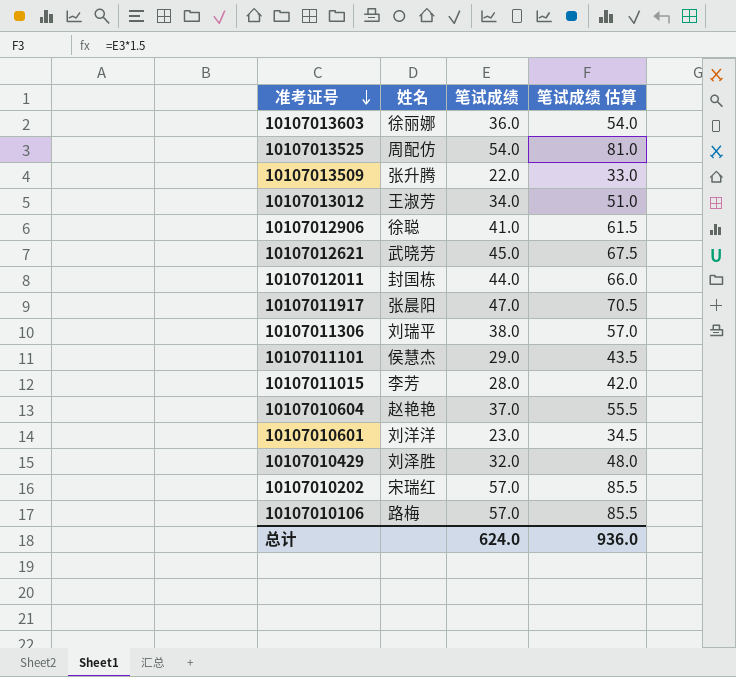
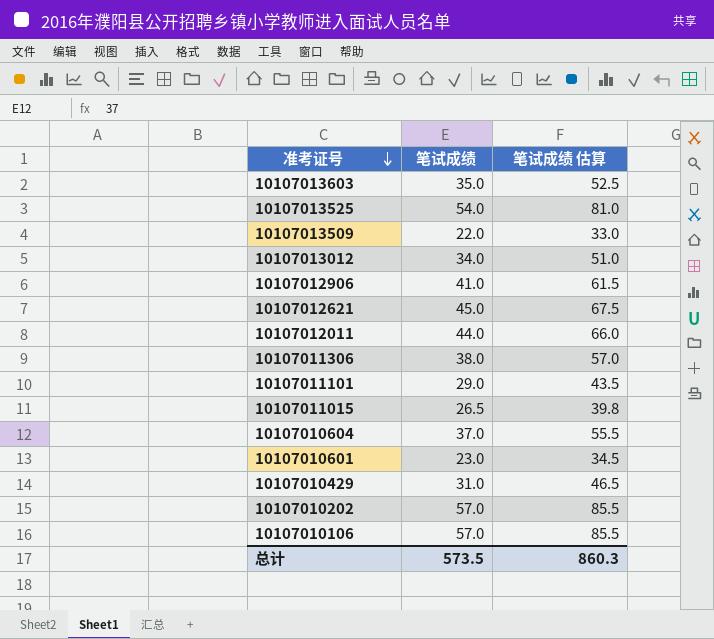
column 姓名 | position: 2 -> none
row 10107011917: 张晨阳 | 47.0 | 70.5 -> none
10107013603 | 笔试成绩: 36.0 -> 35.0
10107013603 | 笔试成绩 估算: 54.0 -> 52.5
10107011015 | 笔试成绩: 28.0 -> 26.5
10107011015 | 笔试成绩 估算: 42.0 -> 39.8
10107010429 | 笔试成绩: 32.0 -> 31.0
10107010429 | 笔试成绩 估算: 48.0 -> 46.5
总计 | 笔试成绩: 624.0 -> 573.5
总计 | 笔试成绩 估算: 936.0 -> 860.3

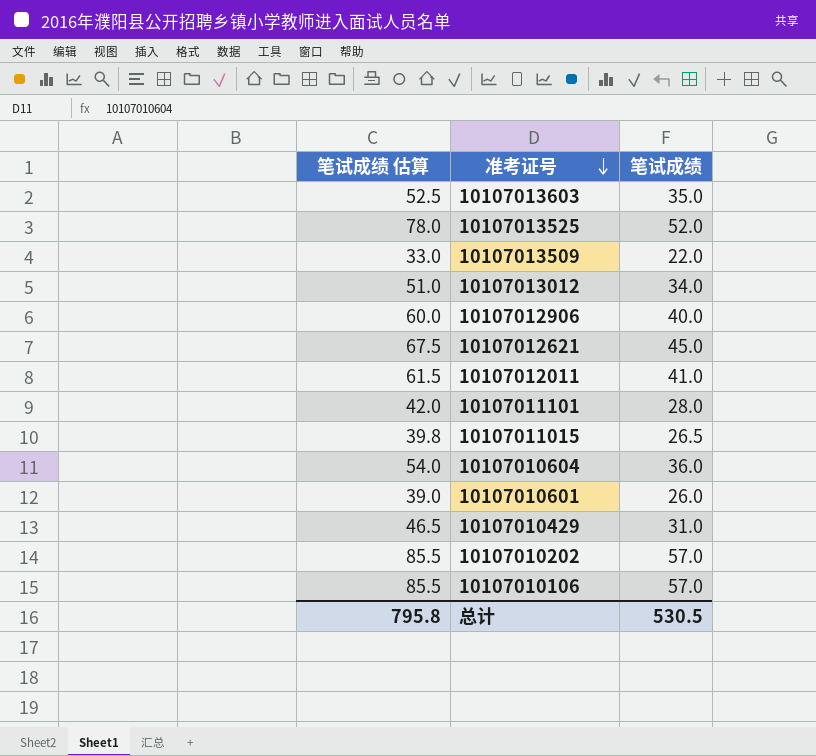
column 笔试成绩 估算 | position: 3 -> 1
row 10107011306: 38.0 | 57.0 -> none
10107013525 | 笔试成绩 估算: 81.0 -> 78.0
10107013525 | 笔试成绩: 54.0 -> 52.0
10107012906 | 笔试成绩 估算: 61.5 -> 60.0
10107012906 | 笔试成绩: 41.0 -> 40.0
10107012011 | 笔试成绩 估算: 66.0 -> 61.5
10107012011 | 笔试成绩: 44.0 -> 41.0
10107011101 | 笔试成绩 估算: 43.5 -> 42.0
10107011101 | 笔试成绩: 29.0 -> 28.0
10107010604 | 笔试成绩 估算: 55.5 -> 54.0
10107010604 | 笔试成绩: 37.0 -> 36.0
10107010601 | 笔试成绩 估算: 34.5 -> 39.0
10107010601 | 笔试成绩: 23.0 -> 26.0
总计 | 笔试成绩 估算: 860.3 -> 795.8
总计 | 笔试成绩: 573.5 -> 530.5

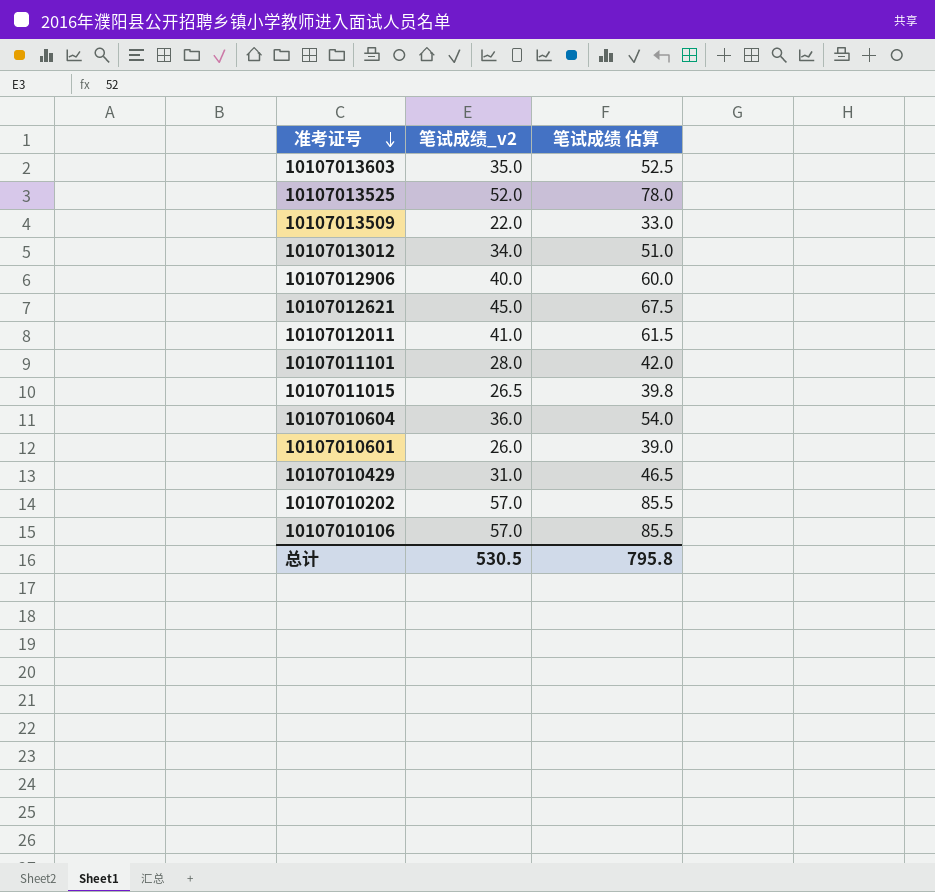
column name: 笔试成绩 -> 笔试成绩_v2
column 笔试成绩 估算 | position: 1 -> 3

